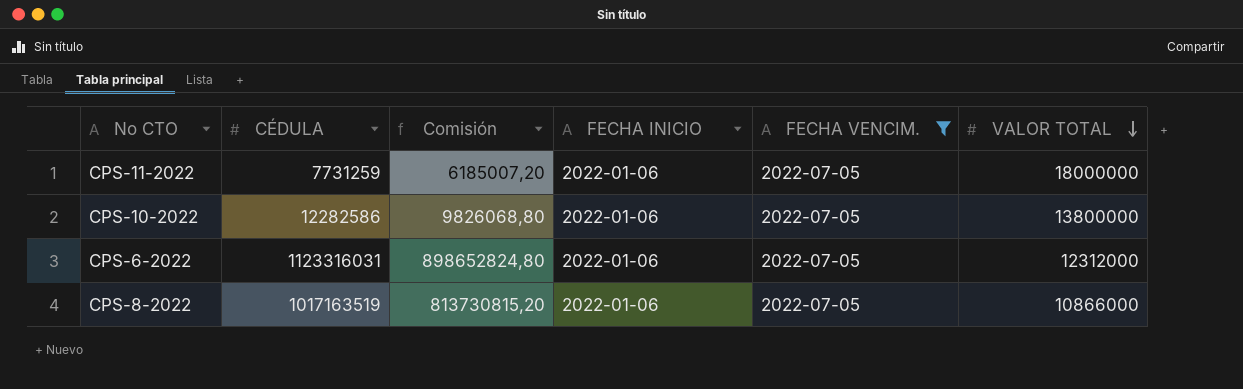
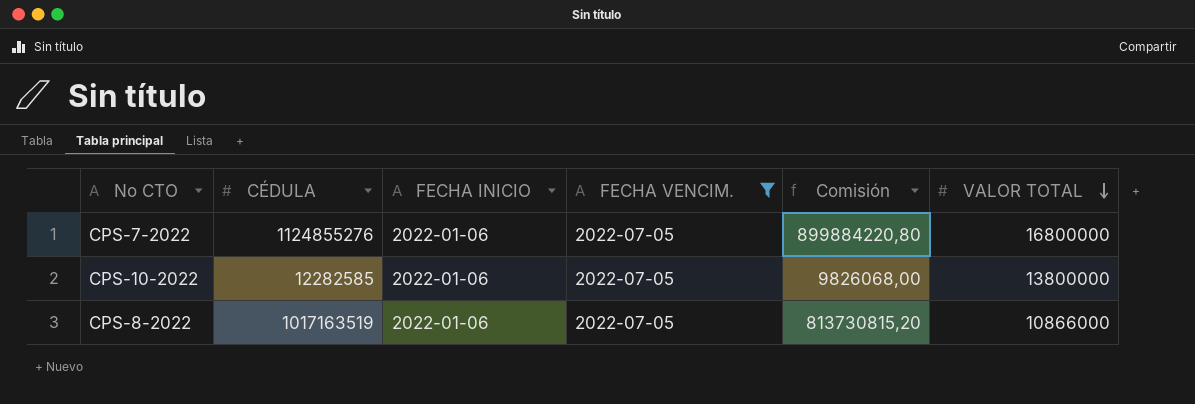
column Comisión | position: 3 -> 5
row CPS-11-2022: 7731259 | 6185007,20 | 2022-01-06 | 2022-07-05 | 18000000 -> none
row CPS-6-2022: 1123316031 | 898652824,80 | 2022-01-06 | 2022-07-05 | 12312000 -> none
row CPS-7-2022: none -> 1124855276 | 2022-01-06 | 2022-07-05 | 899884220,80 | 16800000
CPS-10-2022 | CÉDULA: 12282586 -> 12282585
CPS-10-2022 | Comisión: 9826068,80 -> 9826068,00

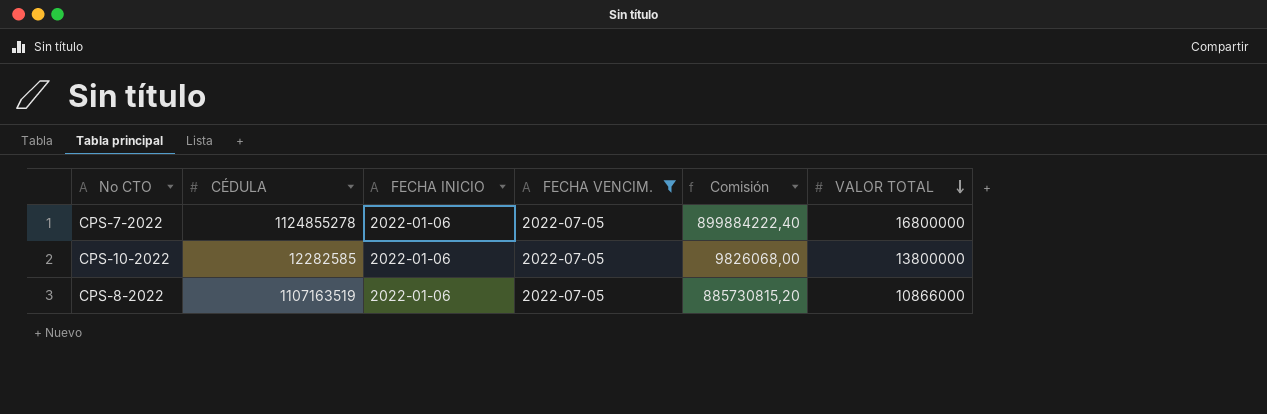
CPS-7-2022 | CÉDULA: 1124855276 -> 1124855278
CPS-7-2022 | Comisión: 899884220,80 -> 899884222,40
CPS-8-2022 | CÉDULA: 1017163519 -> 1107163519
CPS-8-2022 | Comisión: 813730815,20 -> 885730815,20

